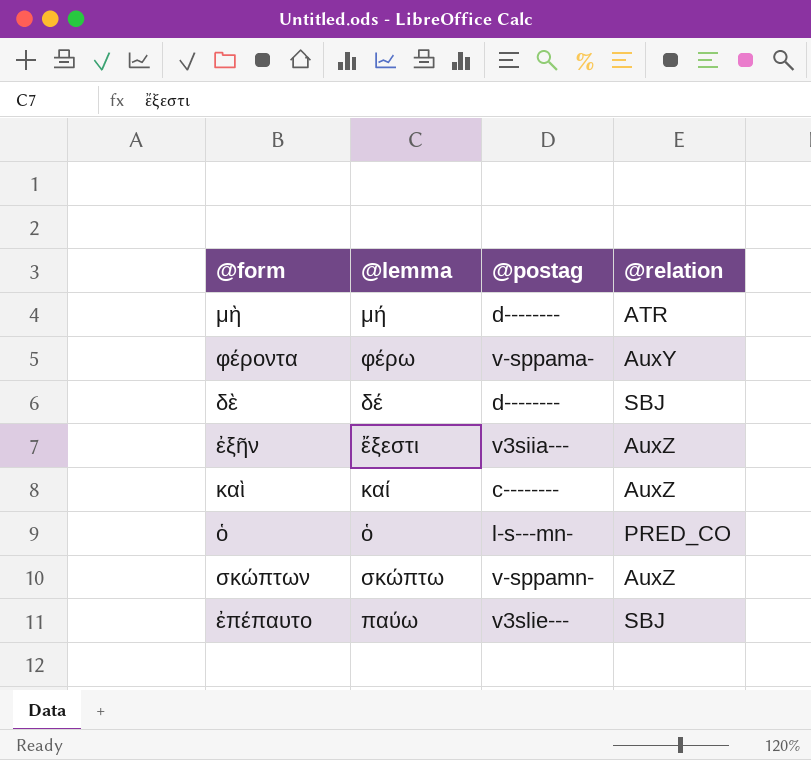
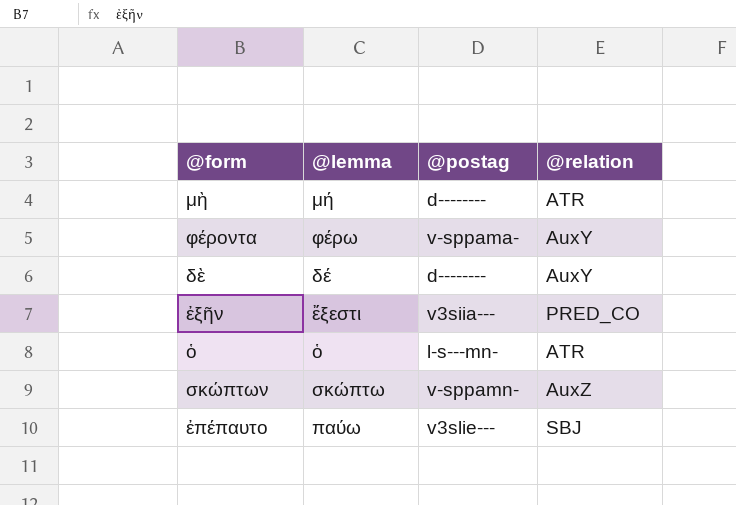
row καὶ: καί | c-------- | AuxZ -> none
δὲ | @relation: SBJ -> AuxY
ἐξῆν | @relation: AuxZ -> PRED_CO
ὁ | @relation: PRED_CO -> ATR

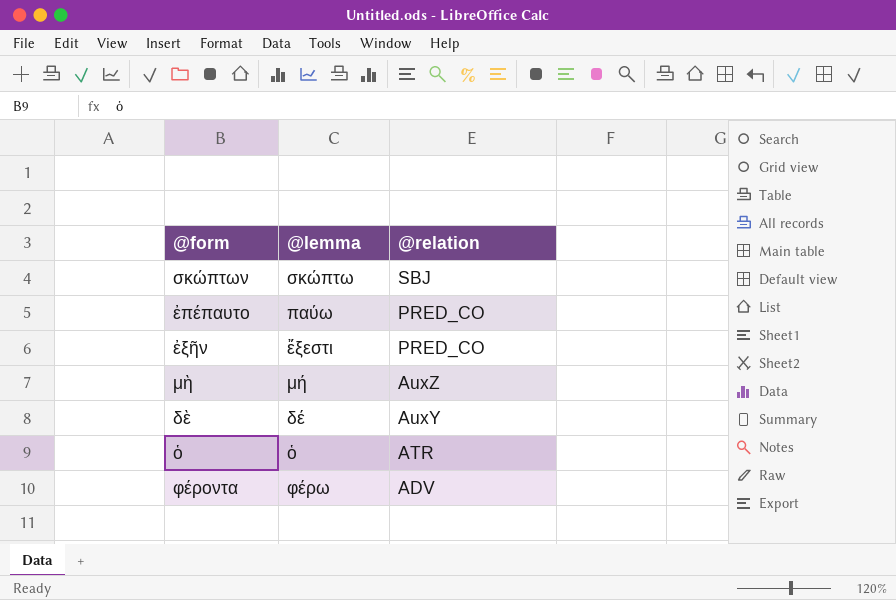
row order: none -> @relation descending
column @postag | position: 3 -> none
σκώπτων | @relation: AuxZ -> SBJ
ἐπέπαυτο | @relation: SBJ -> PRED_CO
μὴ | @relation: ATR -> AuxZ
φέροντα | @relation: AuxY -> ADV

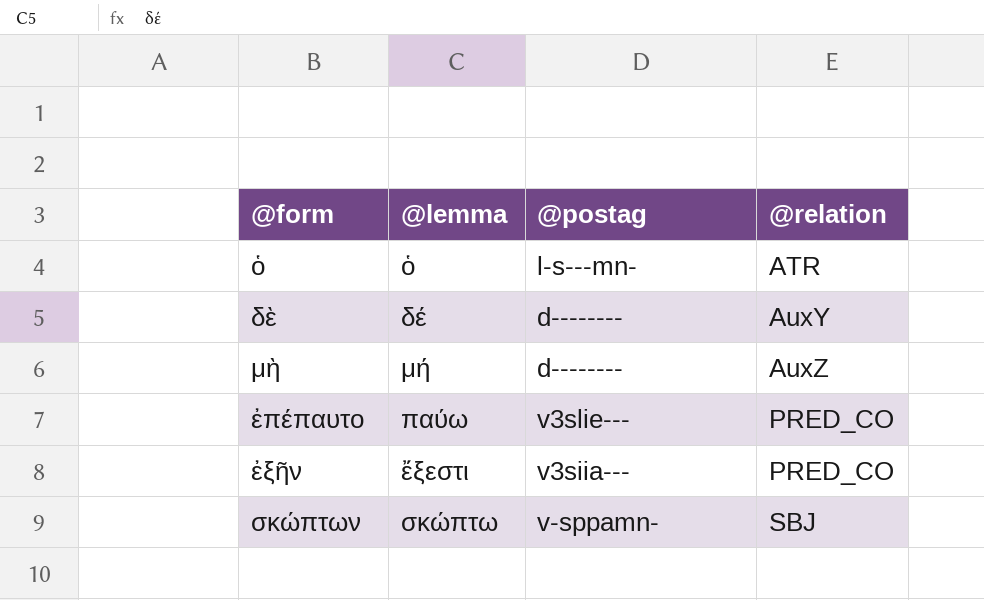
row order: @relation descending -> @relation ascending
column @postag | position: none -> 3
row φέροντα: φέρω | ADV -> none

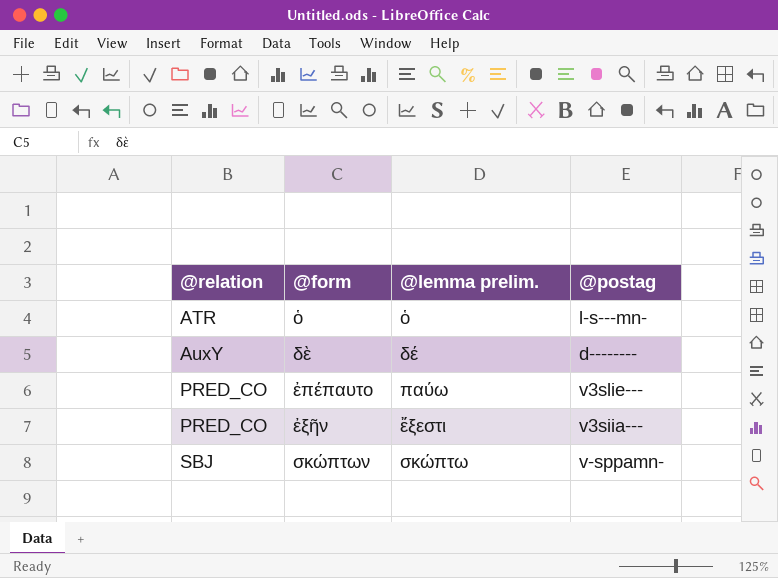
column @relation | position: 4 -> 1
column name: @lemma -> @lemma prelim.
row μὴ: μή | d-------- | AuxZ -> none

